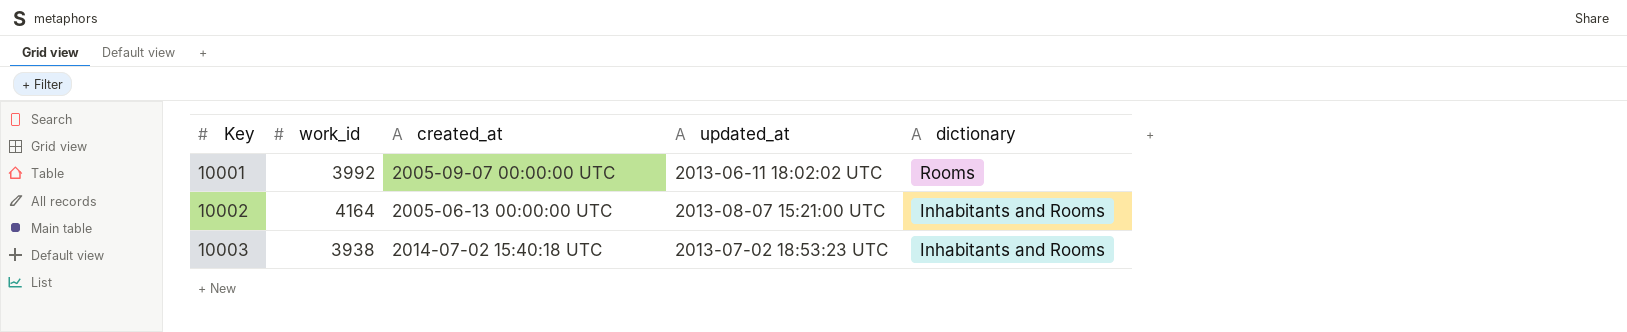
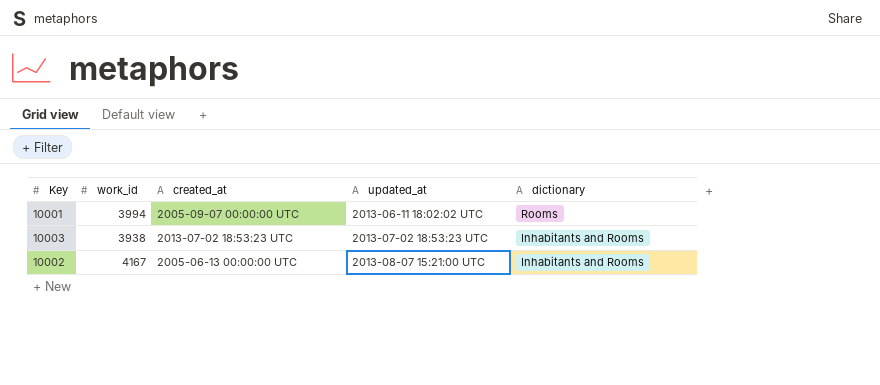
row order: Key ascending -> updated_at ascending
10001 | work_id: 3992 -> 3994
10003 | created_at: 2014-07-02 15:40:18 UTC -> 2013-07-02 18:53:23 UTC
10002 | work_id: 4164 -> 4167

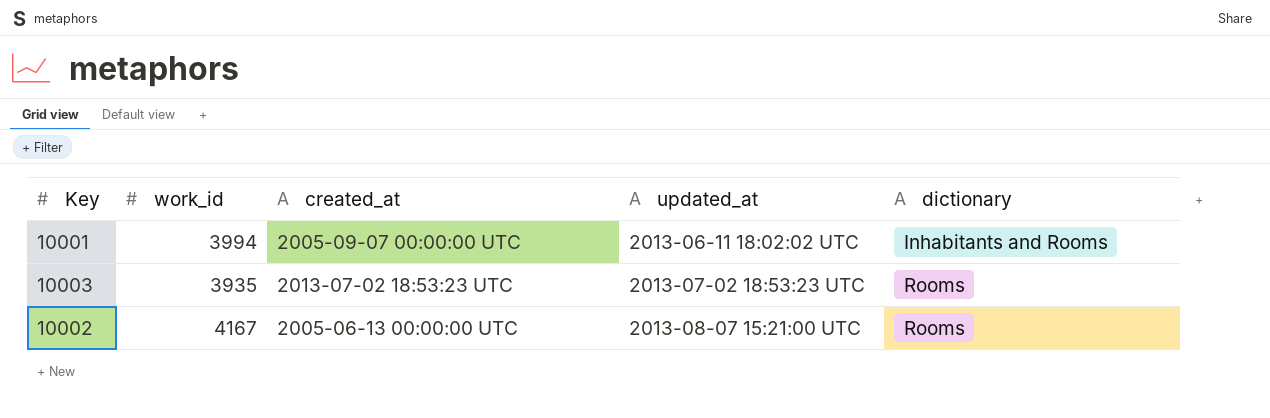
10001 | dictionary: Rooms -> Inhabitants and Rooms
10003 | work_id: 3938 -> 3935
10003 | dictionary: Inhabitants and Rooms -> Rooms
10002 | dictionary: Inhabitants and Rooms -> Rooms

